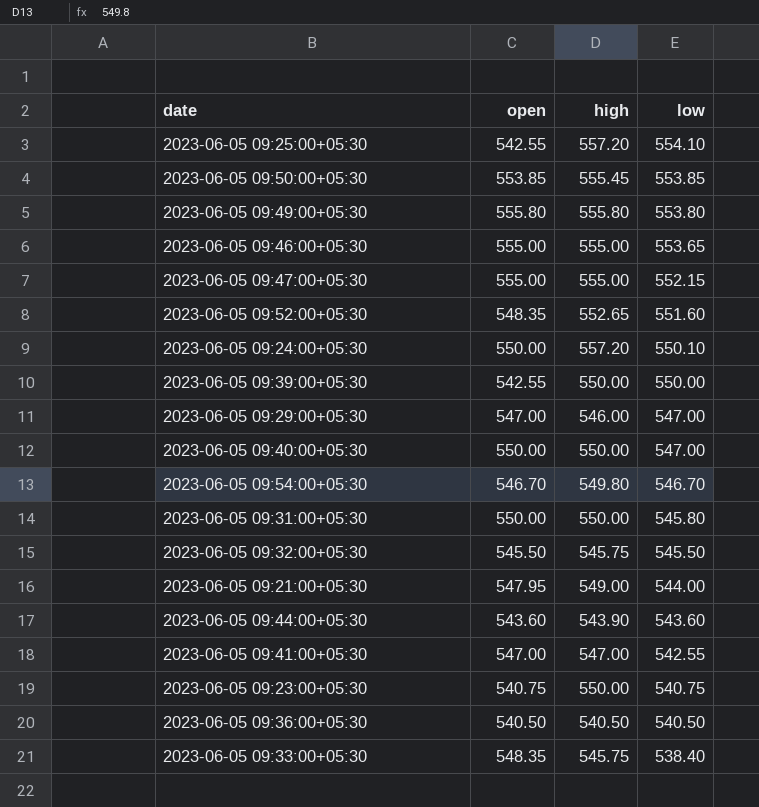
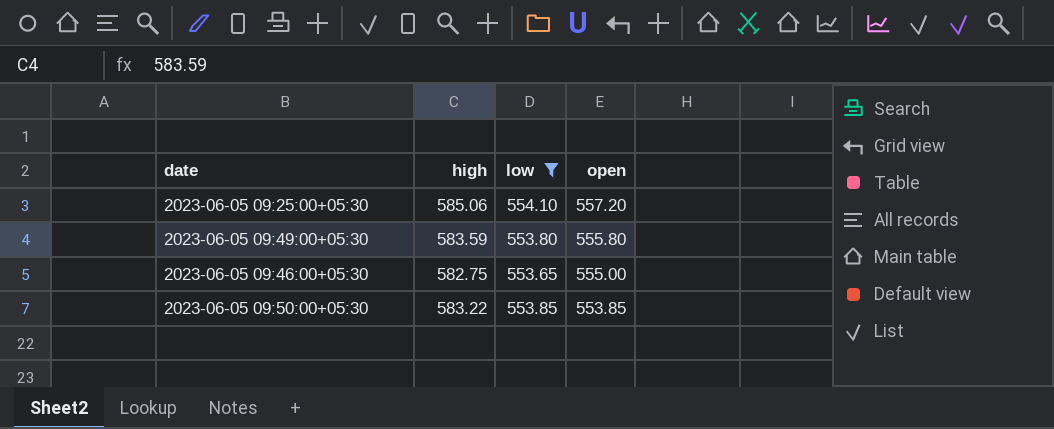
filter: none -> low >= 553.65
row order: low descending -> open descending
column open | position: 2 -> 4
2023-06-05 09:25:00+05:30 | high: 557.20 -> 585.06
2023-06-05 09:25:00+05:30 | open: 542.55 -> 557.20
2023-06-05 09:49:00+05:30 | high: 555.80 -> 583.59
2023-06-05 09:46:00+05:30 | high: 555.00 -> 582.75
2023-06-05 09:50:00+05:30 | high: 555.45 -> 583.22

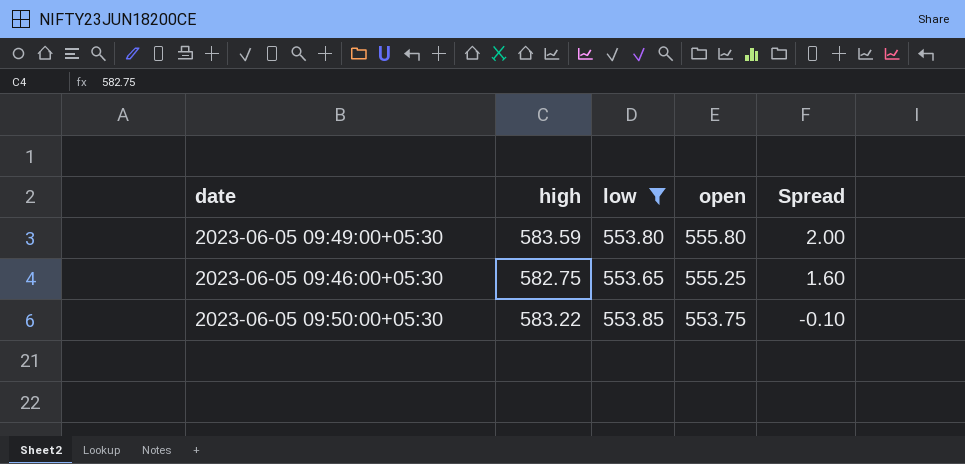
column Spread | formula: none -> [open] - [low]
row 2023-06-05 09:25:00+05:30: 585.06 | 554.10 | 557.20 -> none
2023-06-05 09:46:00+05:30 | open: 555.00 -> 555.25
2023-06-05 09:50:00+05:30 | open: 553.85 -> 553.75

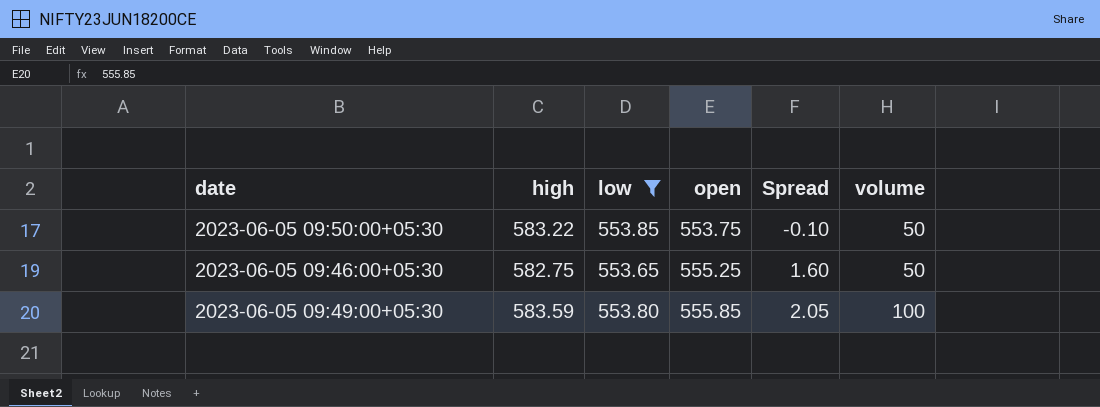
row order: open descending -> open ascending
column volume | position: none -> 6
2023-06-05 09:49:00+05:30 | open: 555.80 -> 555.85
2023-06-05 09:49:00+05:30 | Spread: 2.00 -> 2.05

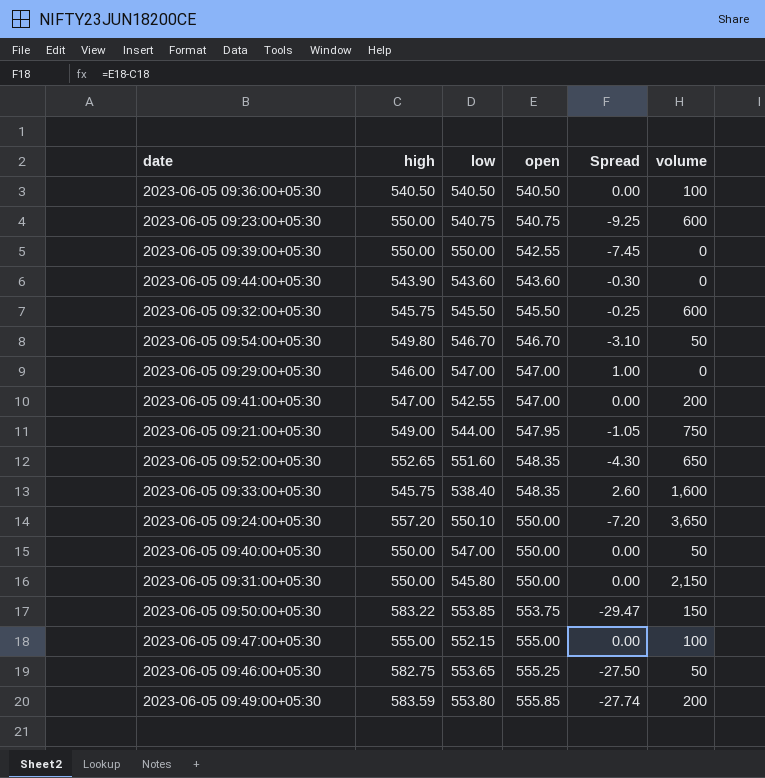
filter: low >= 553.65 -> none
column Spread | formula: [open] - [low] -> [open] - [high]
2023-06-05 09:50:00+05:30 | volume: 50 -> 150
2023-06-05 09:49:00+05:30 | volume: 100 -> 200

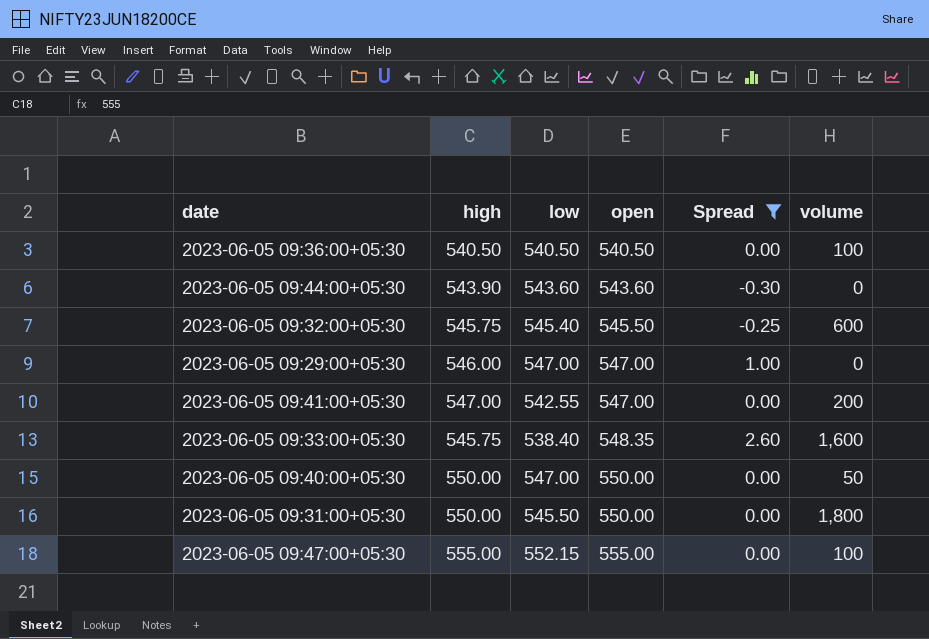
filter: none -> Spread >= -0.30
2023-06-05 09:32:00+05:30 | low: 545.50 -> 545.40
2023-06-05 09:31:00+05:30 | low: 545.80 -> 545.50
2023-06-05 09:31:00+05:30 | volume: 2,150 -> 1,800

